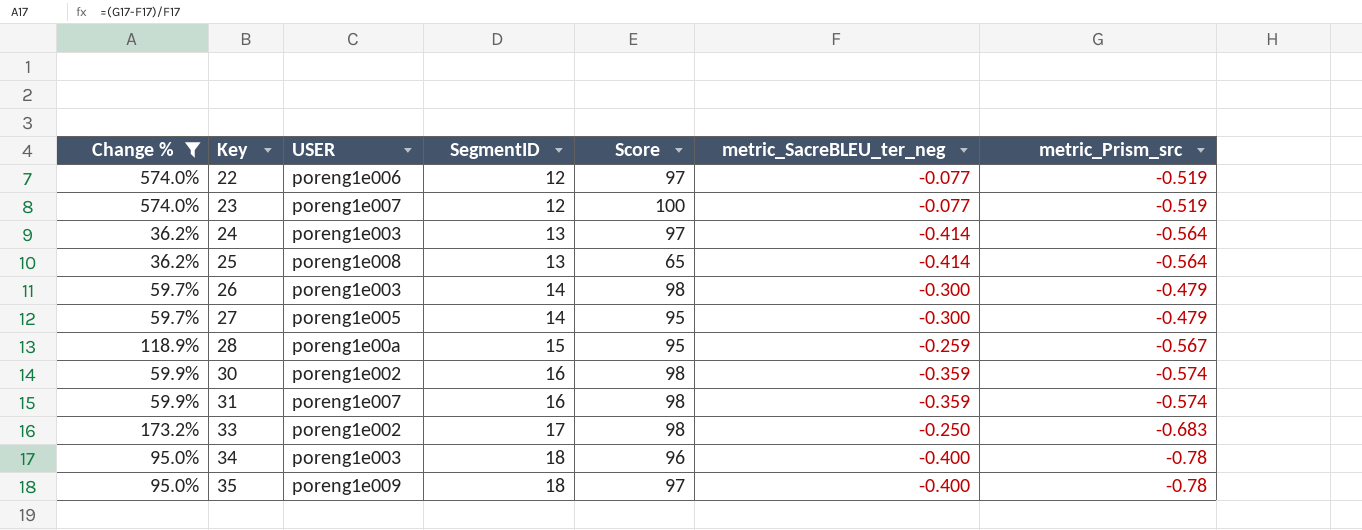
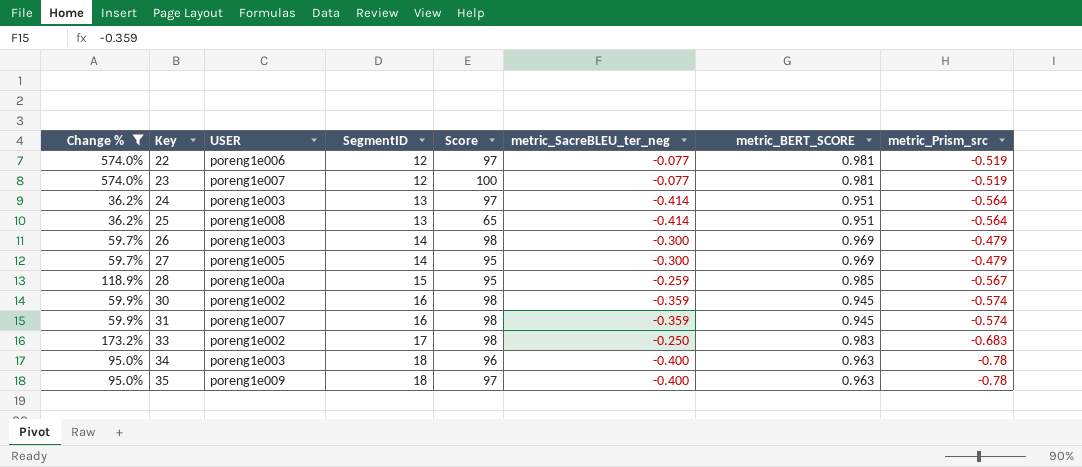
column metric_BERT_SCORE | position: none -> 7

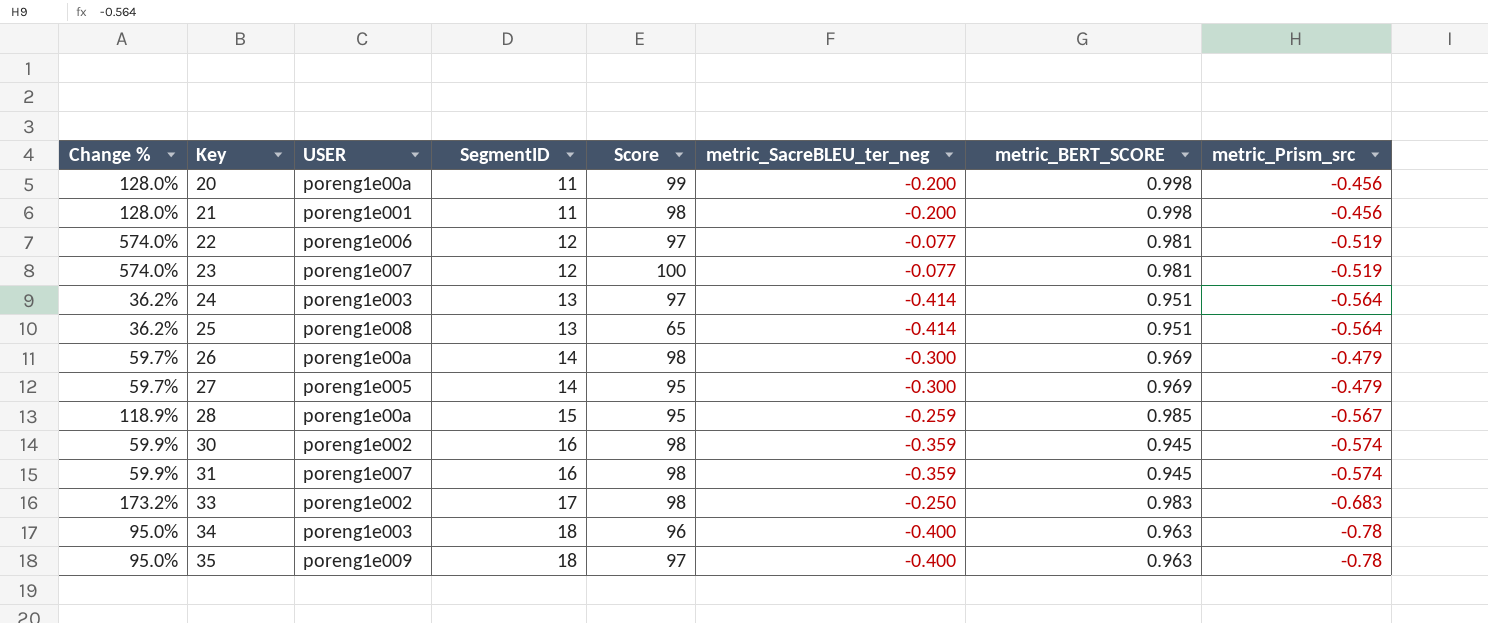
filter: Change % != 128.0% -> none
26 | USER: poreng1e003 -> poreng1e00a

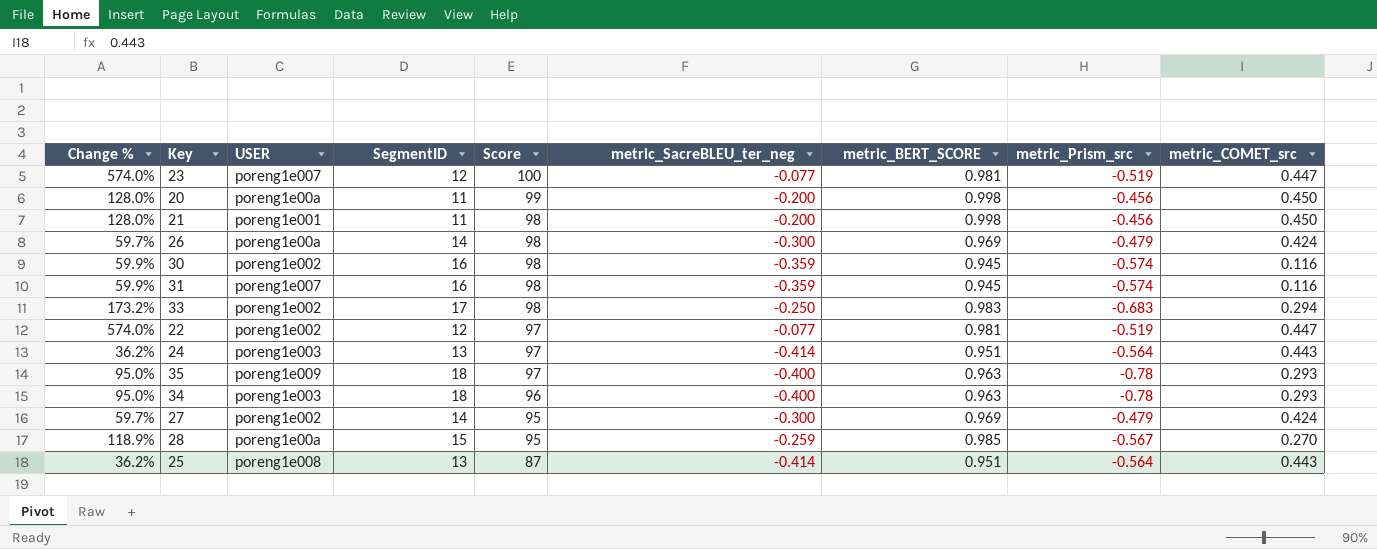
row order: Key ascending -> Score descending
column metric_COMET_src | position: none -> 9
22 | USER: poreng1e006 -> poreng1e002
27 | USER: poreng1e005 -> poreng1e002
25 | Score: 65 -> 87

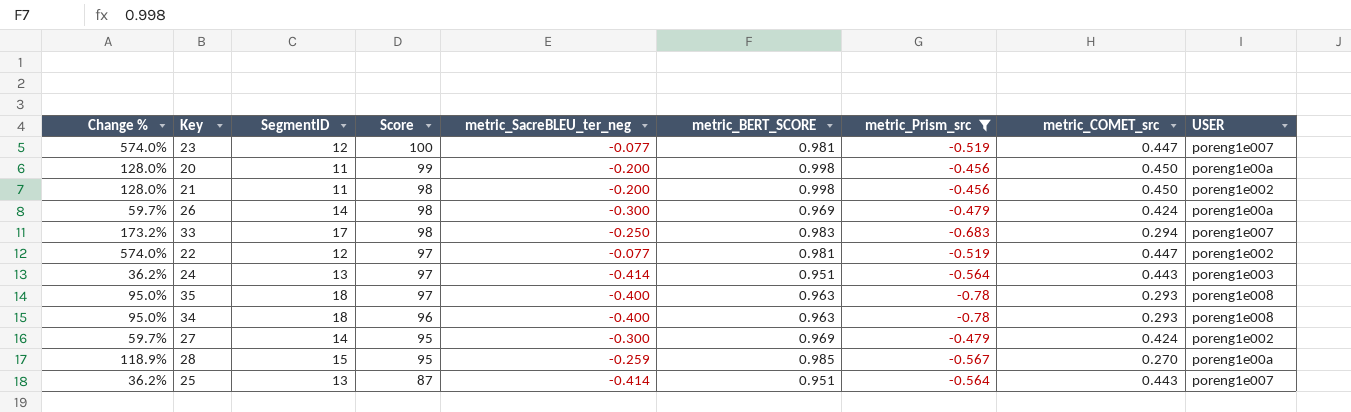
filter: none -> metric_Prism_src != -0.574
column USER | position: 3 -> 9
21 | USER: poreng1e001 -> poreng1e002
33 | USER: poreng1e002 -> poreng1e007
35 | USER: poreng1e009 -> poreng1e008
34 | USER: poreng1e003 -> poreng1e008
25 | USER: poreng1e008 -> poreng1e007

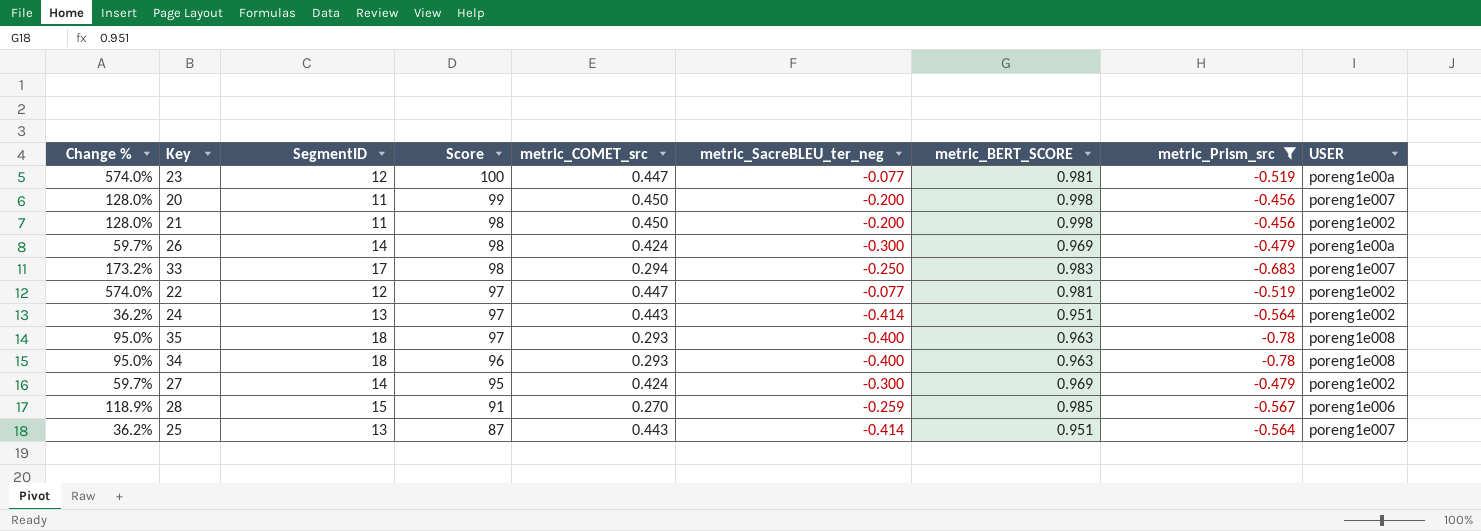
column metric_COMET_src | position: 8 -> 5
23 | USER: poreng1e007 -> poreng1e00a
20 | USER: poreng1e00a -> poreng1e007
24 | USER: poreng1e003 -> poreng1e002
28 | Score: 95 -> 91
28 | USER: poreng1e00a -> poreng1e006

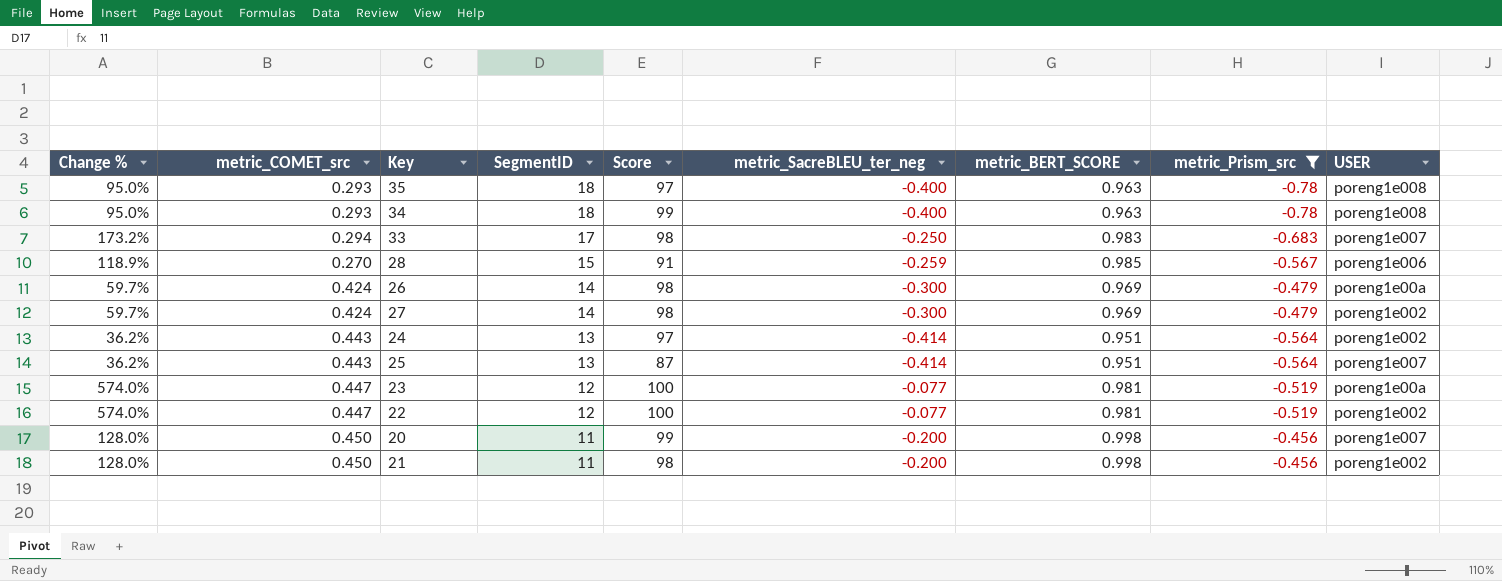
row order: Score descending -> SegmentID descending
column metric_COMET_src | position: 5 -> 2
34 | Score: 96 -> 99
27 | Score: 95 -> 98
22 | Score: 97 -> 100

